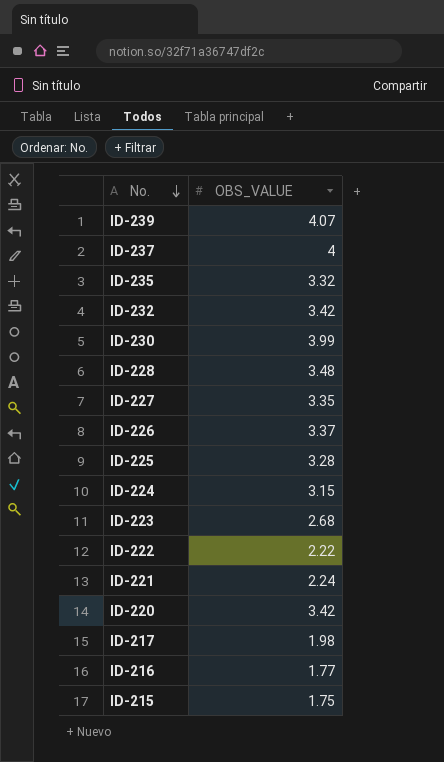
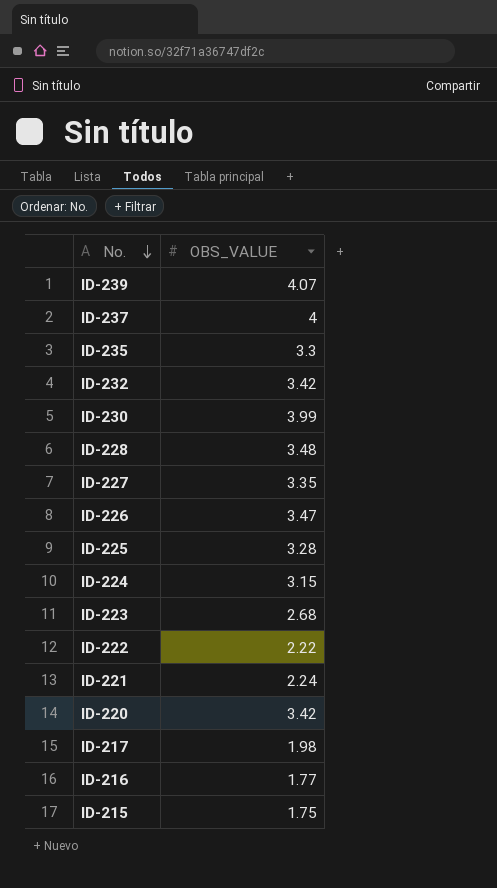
ID-235 | OBS_VALUE: 3.32 -> 3.3
ID-226 | OBS_VALUE: 3.37 -> 3.47

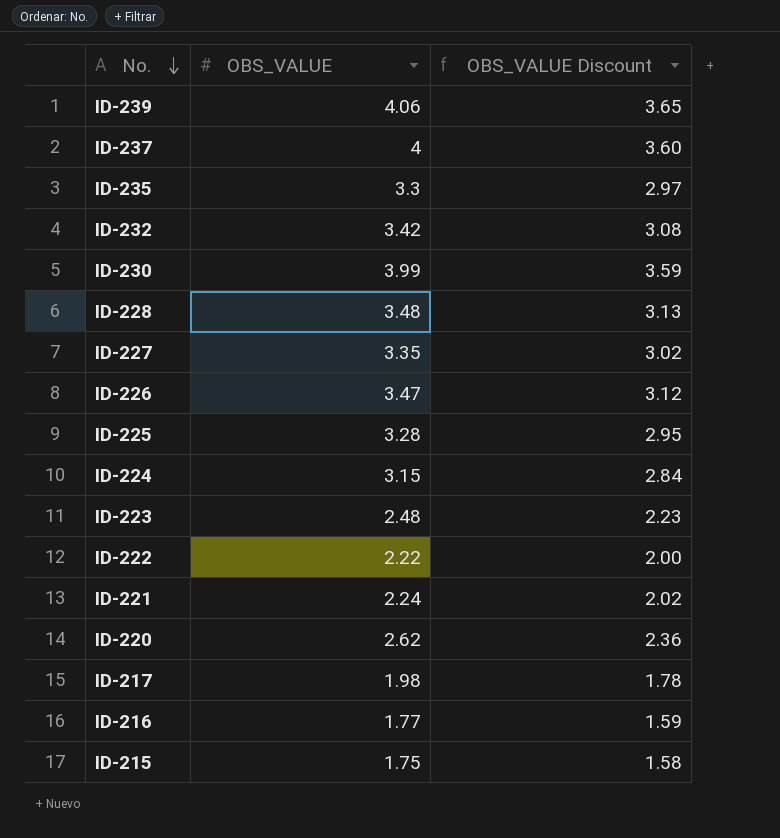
column OBS_VALUE Discount | formula: none -> [OBS_VALUE] * 0.9
ID-239 | OBS_VALUE: 4.07 -> 4.06
ID-223 | OBS_VALUE: 2.68 -> 2.48
ID-220 | OBS_VALUE: 3.42 -> 2.62

